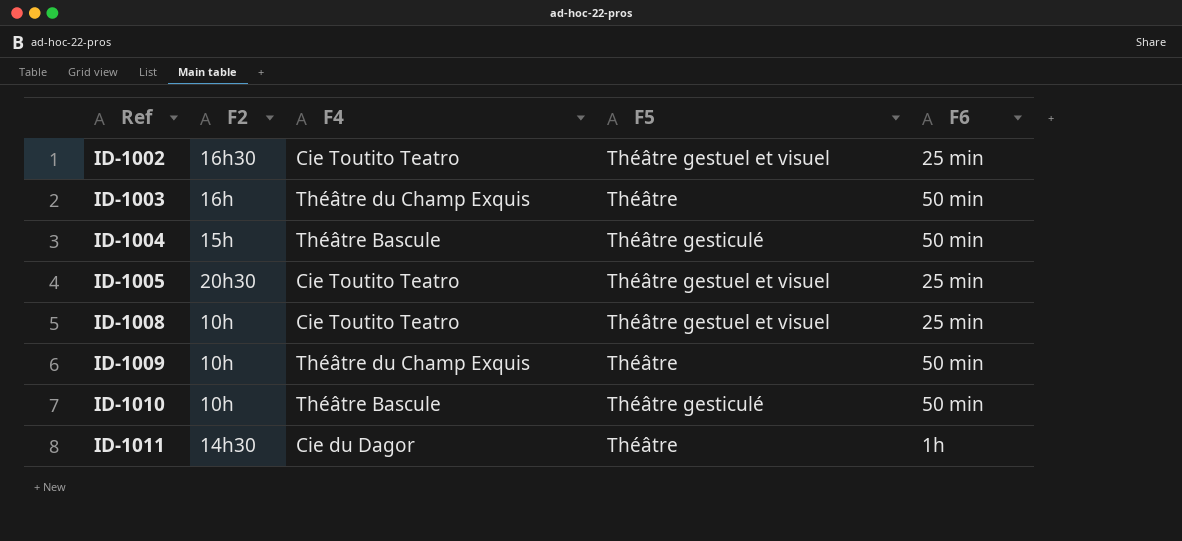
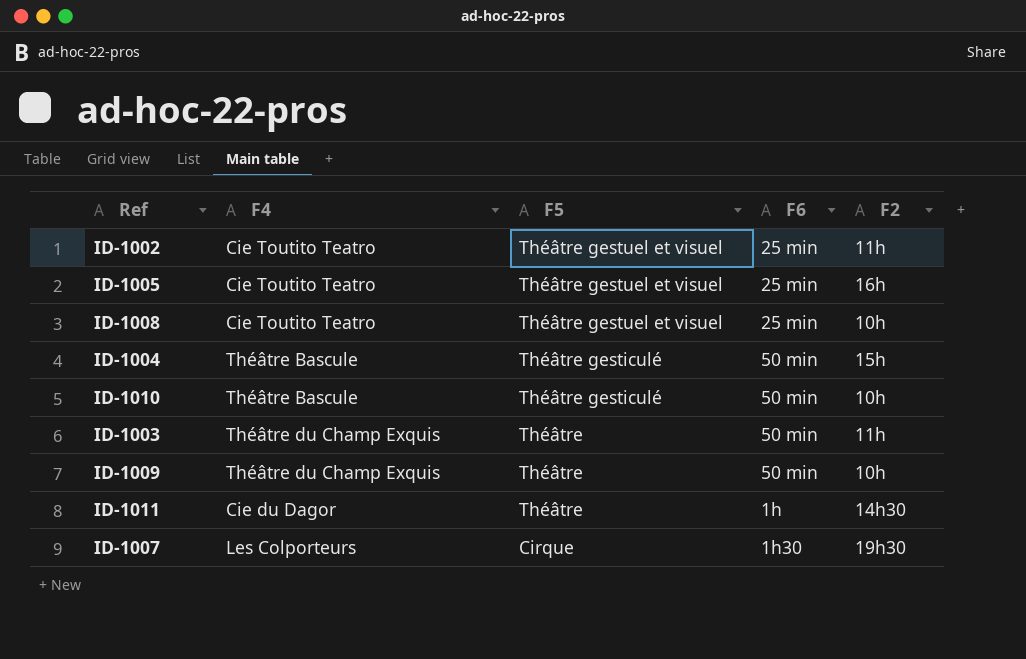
row order: Ref ascending -> F5 descending
column F2 | position: 2 -> 5
ID-1002 | F2: 16h30 -> 11h
ID-1005 | F2: 20h30 -> 16h
ID-1003 | F2: 16h -> 11h
row ID-1007: none -> Les Colporteurs | Cirque | 1h30 | 19h30

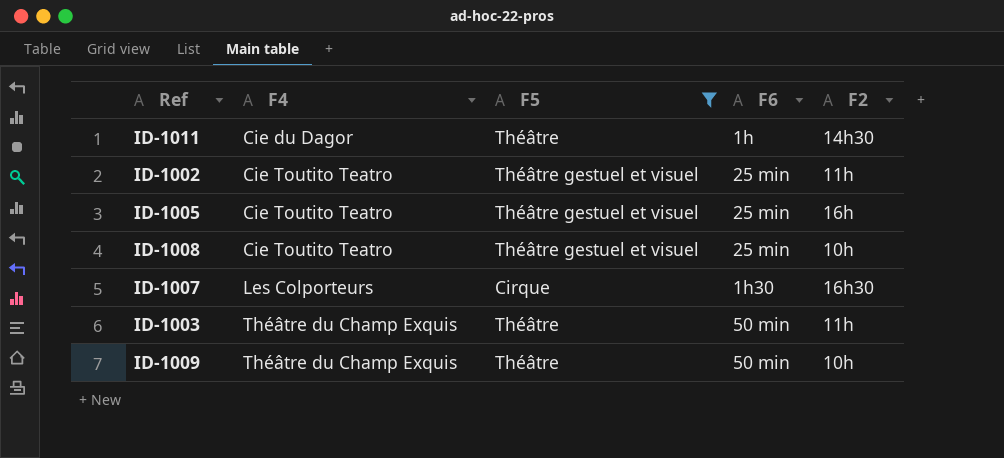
filter: none -> F5 != Théâtre gesticulé
row order: F5 descending -> F4 ascending
ID-1007 | F2: 19h30 -> 16h30

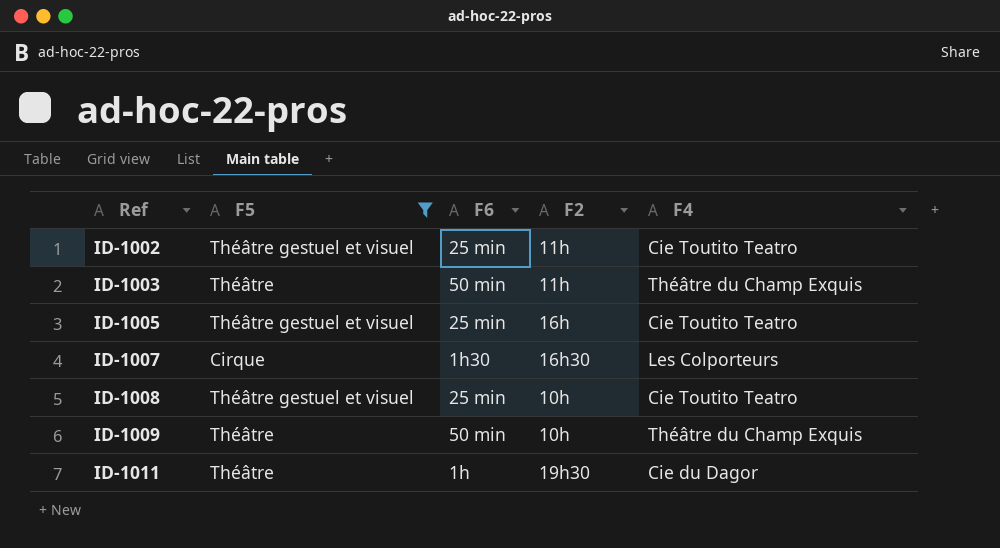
row order: F4 ascending -> Ref ascending
column F4 | position: 2 -> 5
ID-1011 | F2: 14h30 -> 19h30

